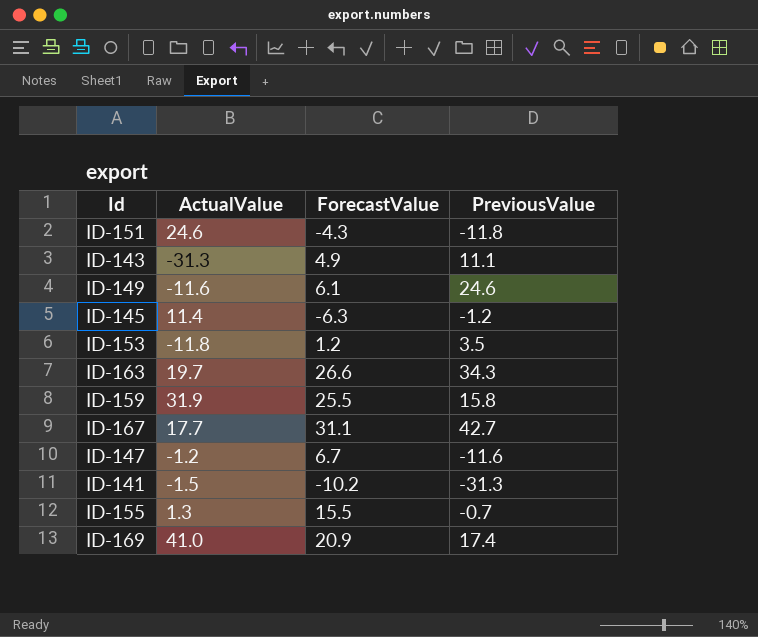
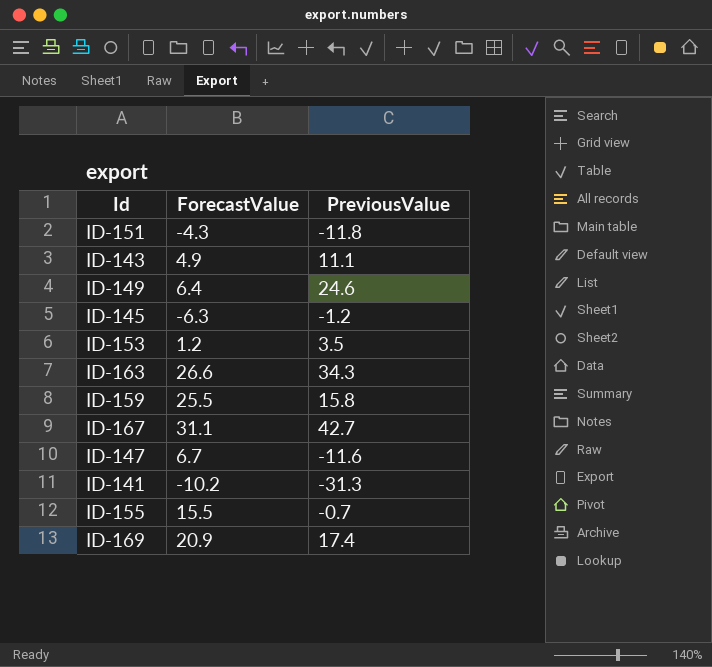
column ActualValue | position: 2 -> none
ID-149 | ForecastValue: 6.1 -> 6.4

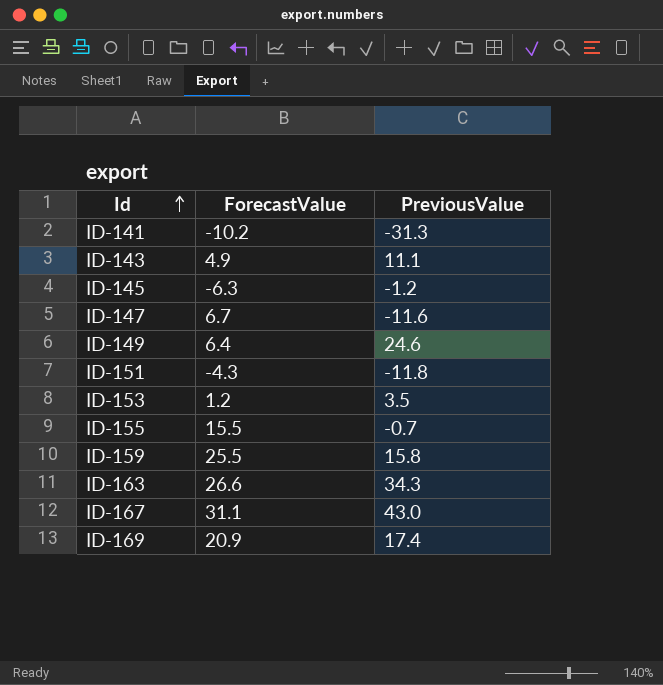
row order: none -> Id ascending
ID-167 | PreviousValue: 42.7 -> 43.0

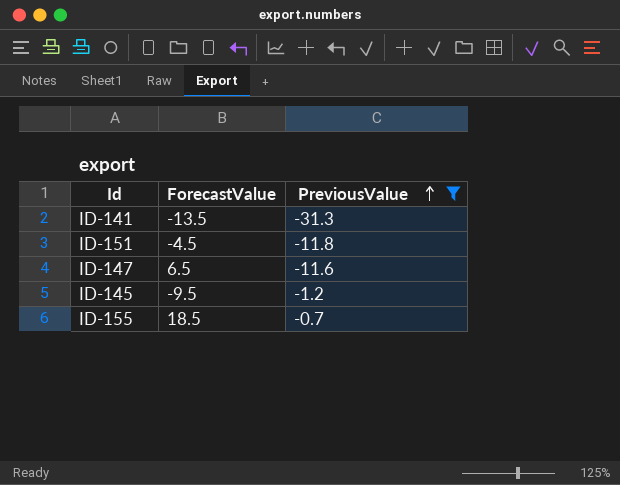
filter: none -> PreviousValue <= -0.7
row order: Id ascending -> PreviousValue ascending
ID-141 | ForecastValue: -10.2 -> -13.5
ID-151 | ForecastValue: -4.3 -> -4.5
ID-147 | ForecastValue: 6.7 -> 6.5
ID-145 | ForecastValue: -6.3 -> -9.5
ID-155 | ForecastValue: 15.5 -> 18.5

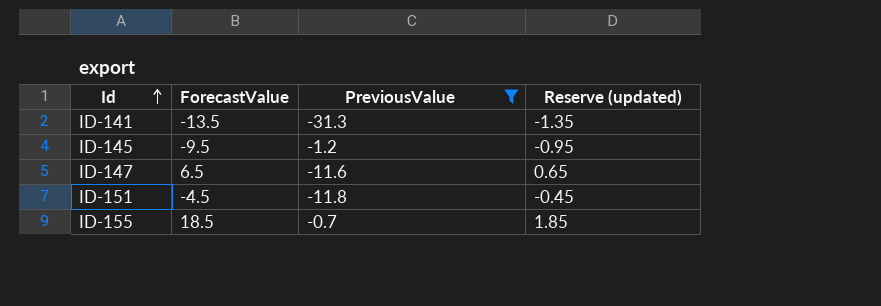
row order: PreviousValue ascending -> Id ascending
column Reserve (updated) | formula: none -> [ForecastValue] * 0.1

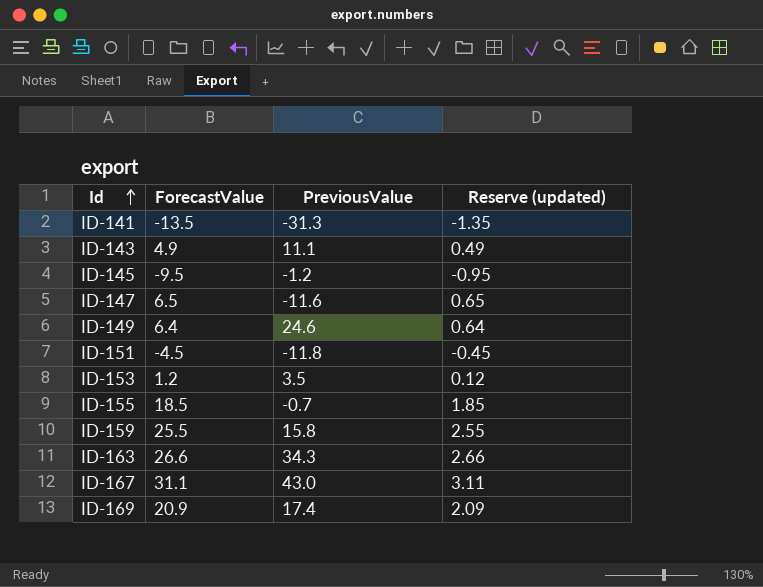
filter: PreviousValue <= -0.7 -> none

